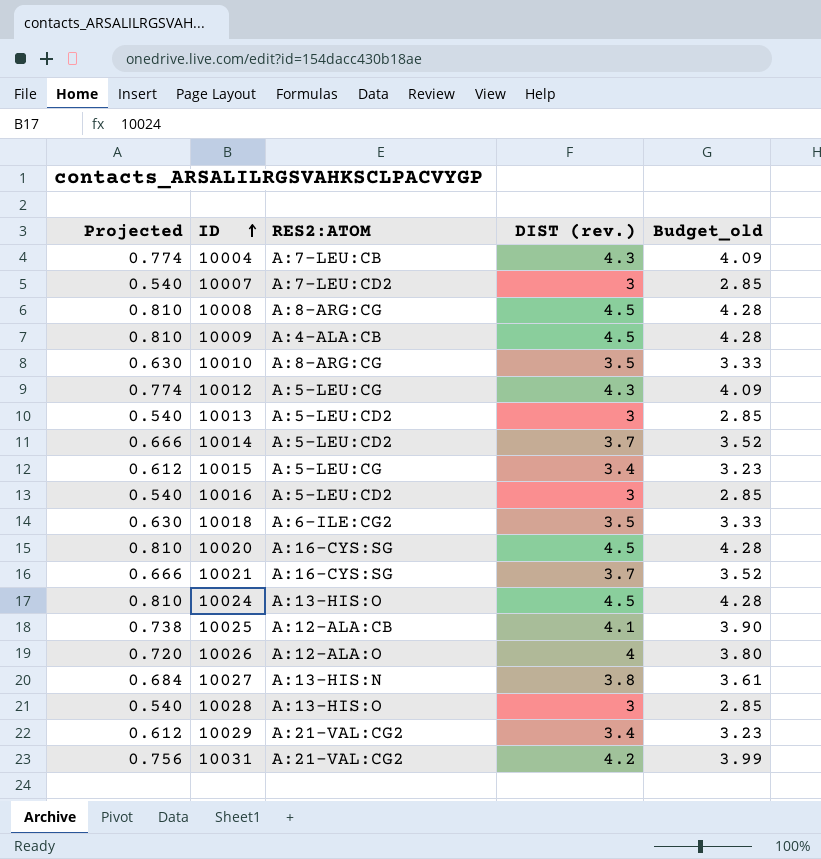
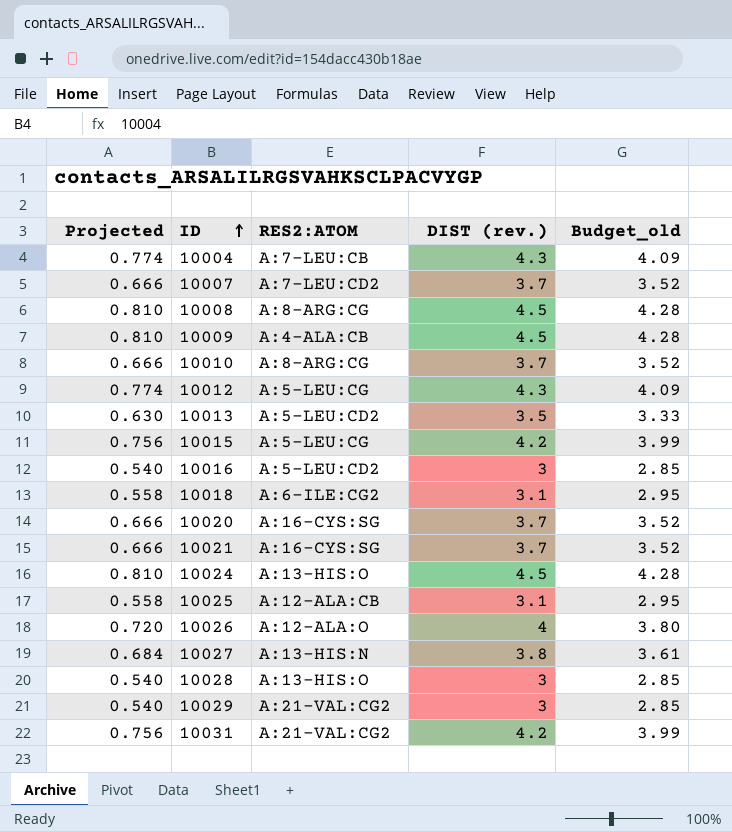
row 10014: 0.666 | A:5-LEU:CD2 | 3.7 | 3.52 -> none
10007 | Projected: 0.540 -> 0.666
10007 | DIST (rev.): 3 -> 3.7
10007 | Budget_old: 2.85 -> 3.52
10010 | Projected: 0.630 -> 0.666
10010 | DIST (rev.): 3.5 -> 3.7
10010 | Budget_old: 3.33 -> 3.52
10013 | Projected: 0.540 -> 0.630
10013 | DIST (rev.): 3 -> 3.5
10013 | Budget_old: 2.85 -> 3.33
10015 | Projected: 0.612 -> 0.756
10015 | DIST (rev.): 3.4 -> 4.2
10015 | Budget_old: 3.23 -> 3.99
10018 | Projected: 0.630 -> 0.558
10018 | DIST (rev.): 3.5 -> 3.1
10018 | Budget_old: 3.33 -> 2.95
10020 | Projected: 0.810 -> 0.666
10020 | DIST (rev.): 4.5 -> 3.7
10020 | Budget_old: 4.28 -> 3.52
10025 | Projected: 0.738 -> 0.558
10025 | DIST (rev.): 4.1 -> 3.1
10025 | Budget_old: 3.90 -> 2.95
10029 | Projected: 0.612 -> 0.540
10029 | DIST (rev.): 3.4 -> 3
10029 | Budget_old: 3.23 -> 2.85

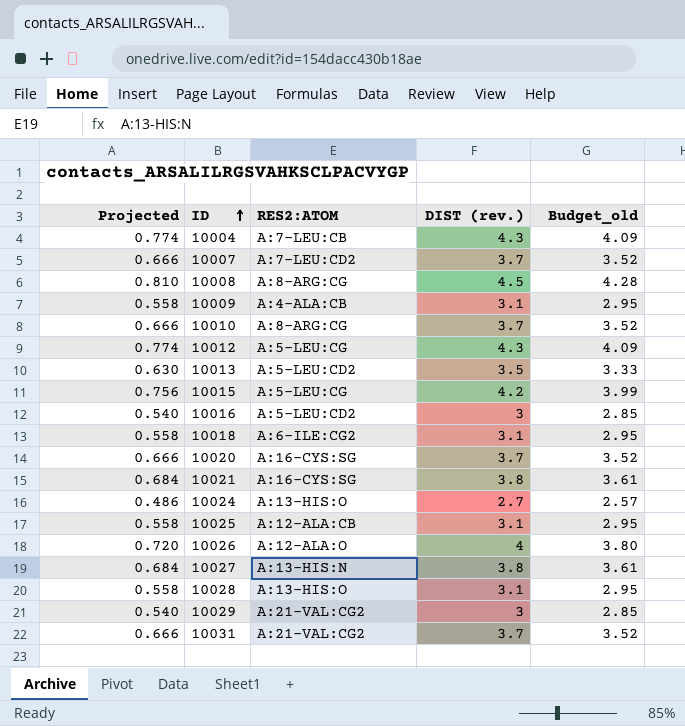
10009 | Projected: 0.810 -> 0.558
10009 | DIST (rev.): 4.5 -> 3.1
10009 | Budget_old: 4.28 -> 2.95
10021 | Projected: 0.666 -> 0.684
10021 | DIST (rev.): 3.7 -> 3.8
10021 | Budget_old: 3.52 -> 3.61
10024 | Projected: 0.810 -> 0.486
10024 | DIST (rev.): 4.5 -> 2.7
10024 | Budget_old: 4.28 -> 2.57
10028 | Projected: 0.540 -> 0.558
10028 | DIST (rev.): 3 -> 3.1
10028 | Budget_old: 2.85 -> 2.95
10031 | Projected: 0.756 -> 0.666
10031 | DIST (rev.): 4.2 -> 3.7
10031 | Budget_old: 3.99 -> 3.52

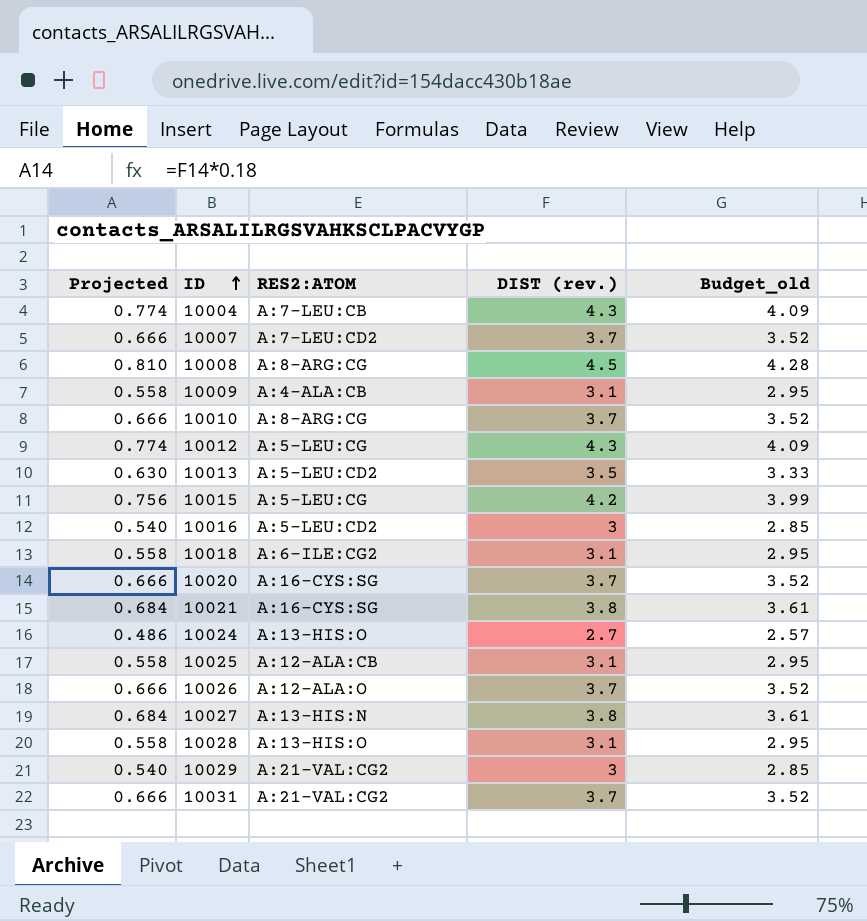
10026 | Projected: 0.720 -> 0.666
10026 | DIST (rev.): 4 -> 3.7
10026 | Budget_old: 3.80 -> 3.52

